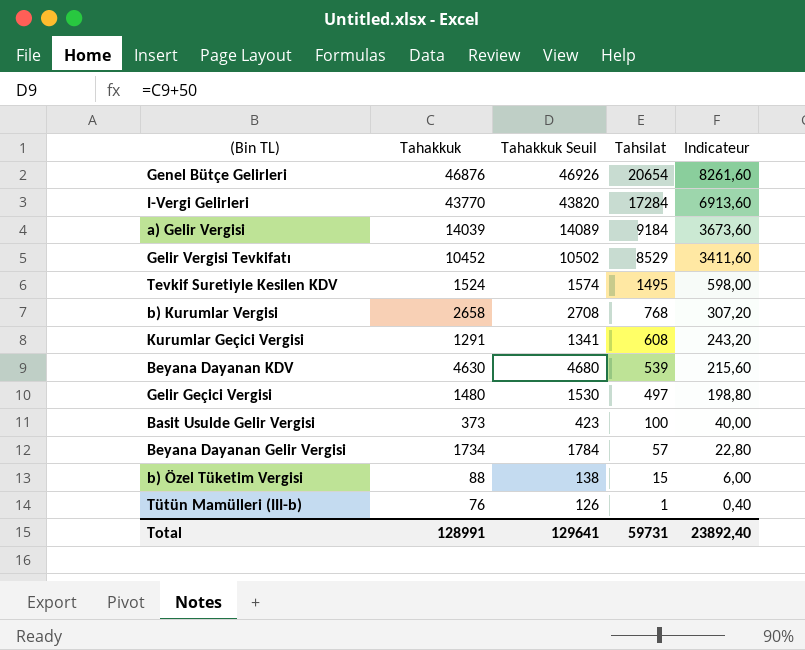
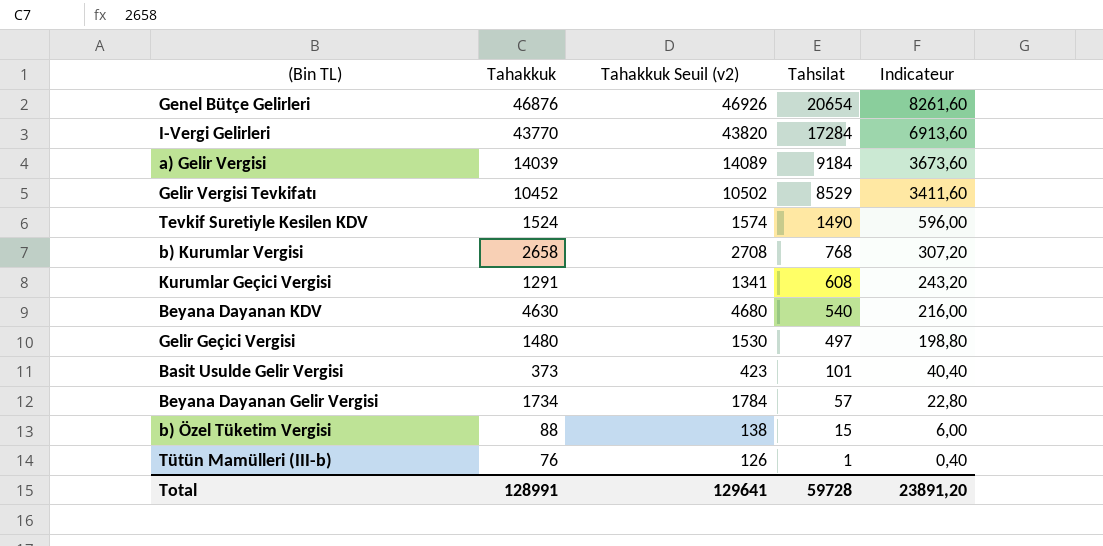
column name: Tahakkuk Seuil -> Tahakkuk Seuil (v2)
Tevkif Suretiyle Kesilen KDV | Tahsilat: 1495 -> 1490
Tevkif Suretiyle Kesilen KDV | Indicateur: 598,00 -> 596,00
Beyana Dayanan KDV | Tahsilat: 539 -> 540
Beyana Dayanan KDV | Indicateur: 215,60 -> 216,00
Basit Usulde Gelir Vergisi | Tahsilat: 100 -> 101
Basit Usulde Gelir Vergisi | Indicateur: 40,00 -> 40,40
Total | Tahsilat: 59731 -> 59728
Total | Indicateur: 23892,40 -> 23891,20

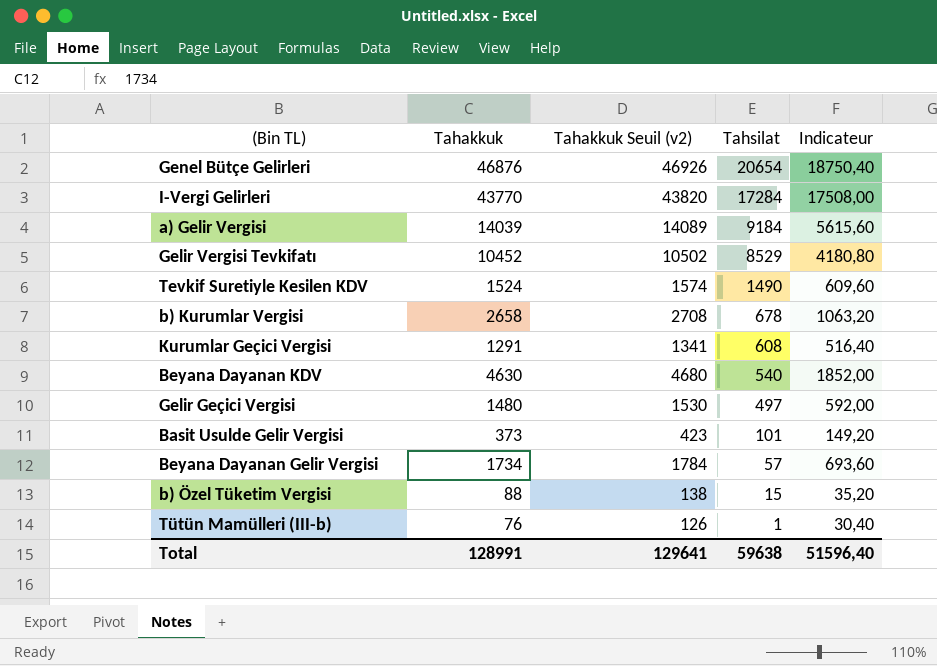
column Indicateur | formula: [Tahsilat] * 0,4 -> [Tahakkuk] * 0,4
b) Kurumlar Vergisi | Tahsilat: 768 -> 678
Total | Tahsilat: 59728 -> 59638
Total | Indicateur: 23891,20 -> 51596,40

